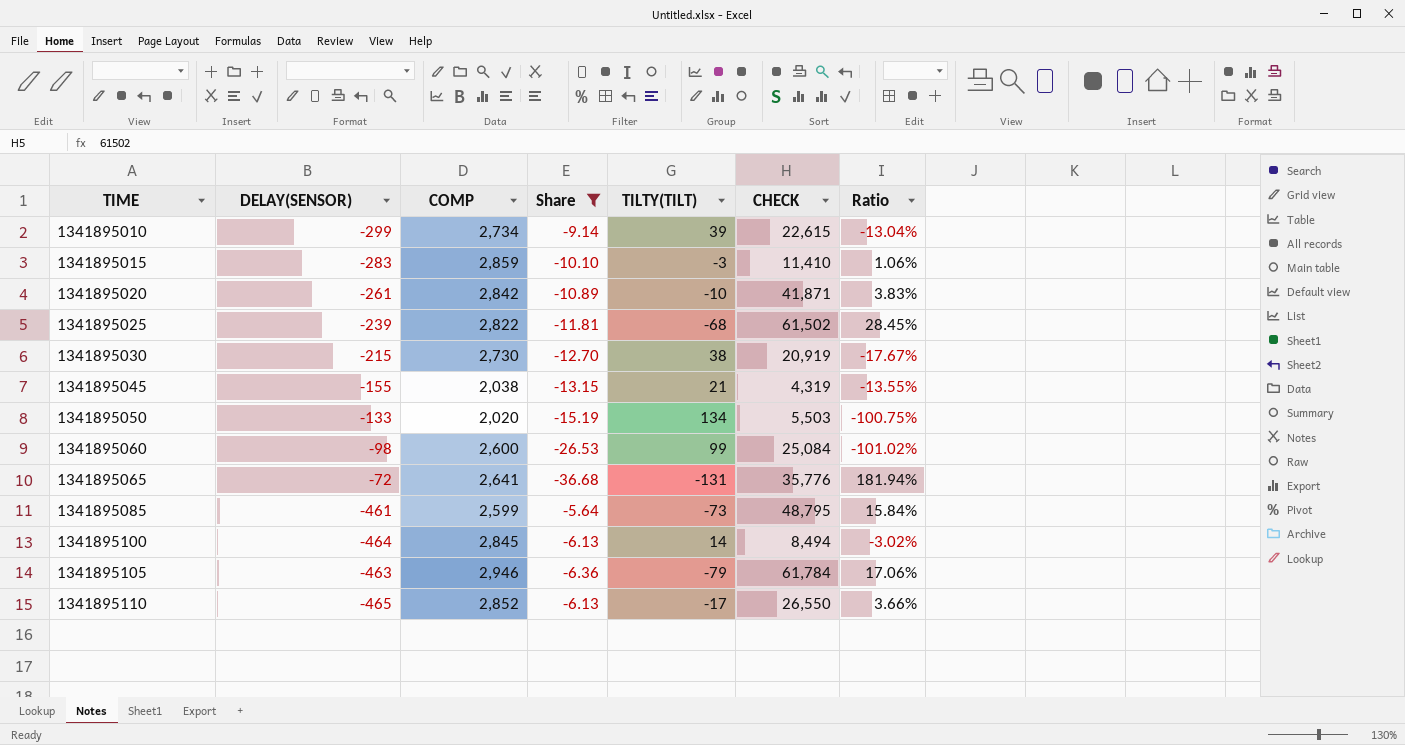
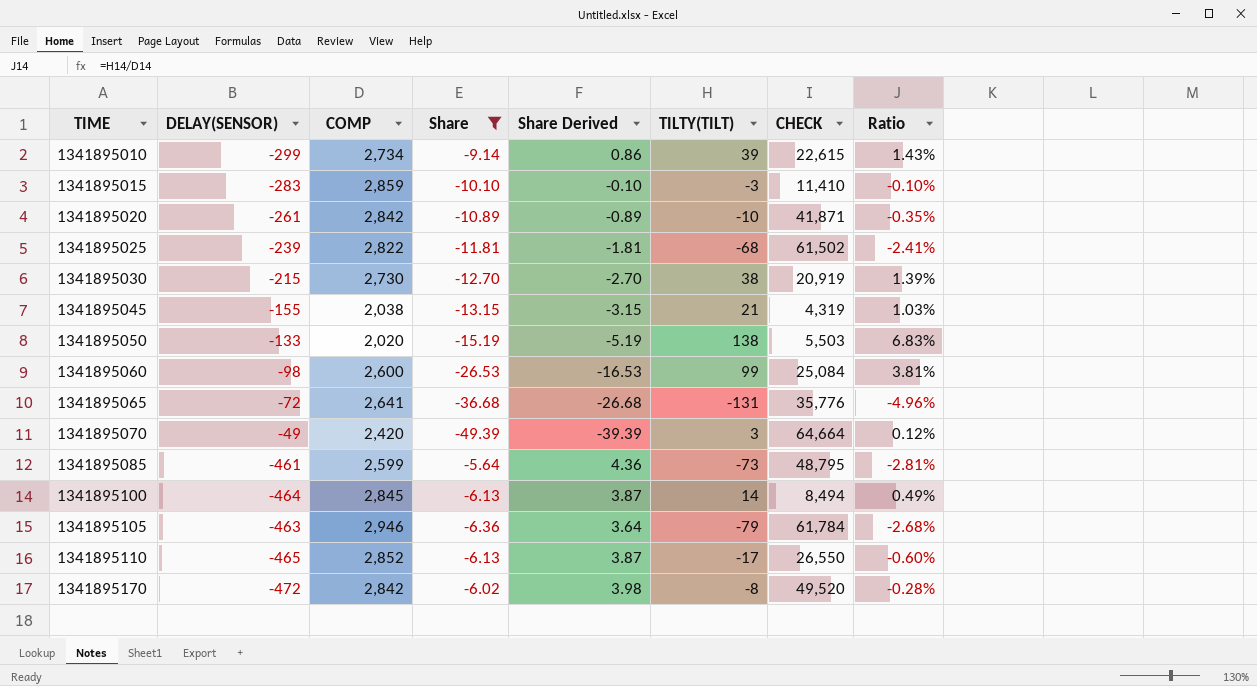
column Share Derived | formula: none -> [Share] + 10
column Ratio | formula: [TILTY(TILT)] / [DELAY(SENSOR)] -> [TILTY(TILT)] / [COMP]
1341895050 | TILTY(TILT): 134 -> 138
row 1341895070: none -> -49 | 2,420 | -49.39 | -39.39 | 3 | 64,664 | 0.12%
row 1341895170: none -> -472 | 2,842 | -6.02 | 3.98 | -8 | 49,520 | -0.28%

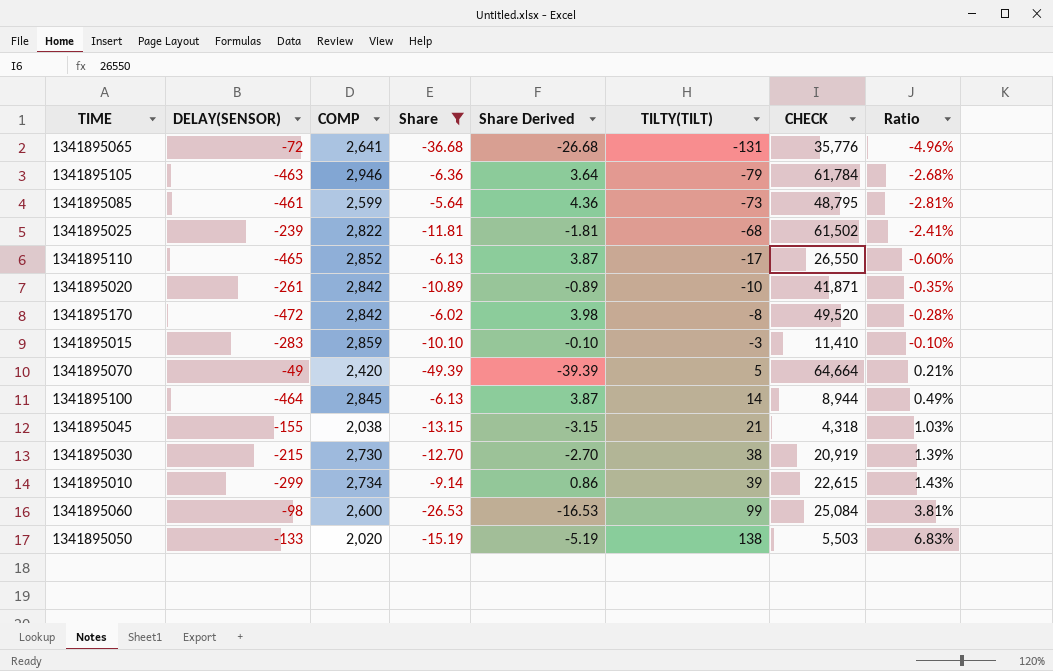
row order: TIME ascending -> TILTY(TILT) ascending
1341895070 | TILTY(TILT): 3 -> 5
1341895070 | Ratio: 0.12% -> 0.21%
1341895100 | CHECK: 8,494 -> 8,944
1341895045 | CHECK: 4,319 -> 4,318

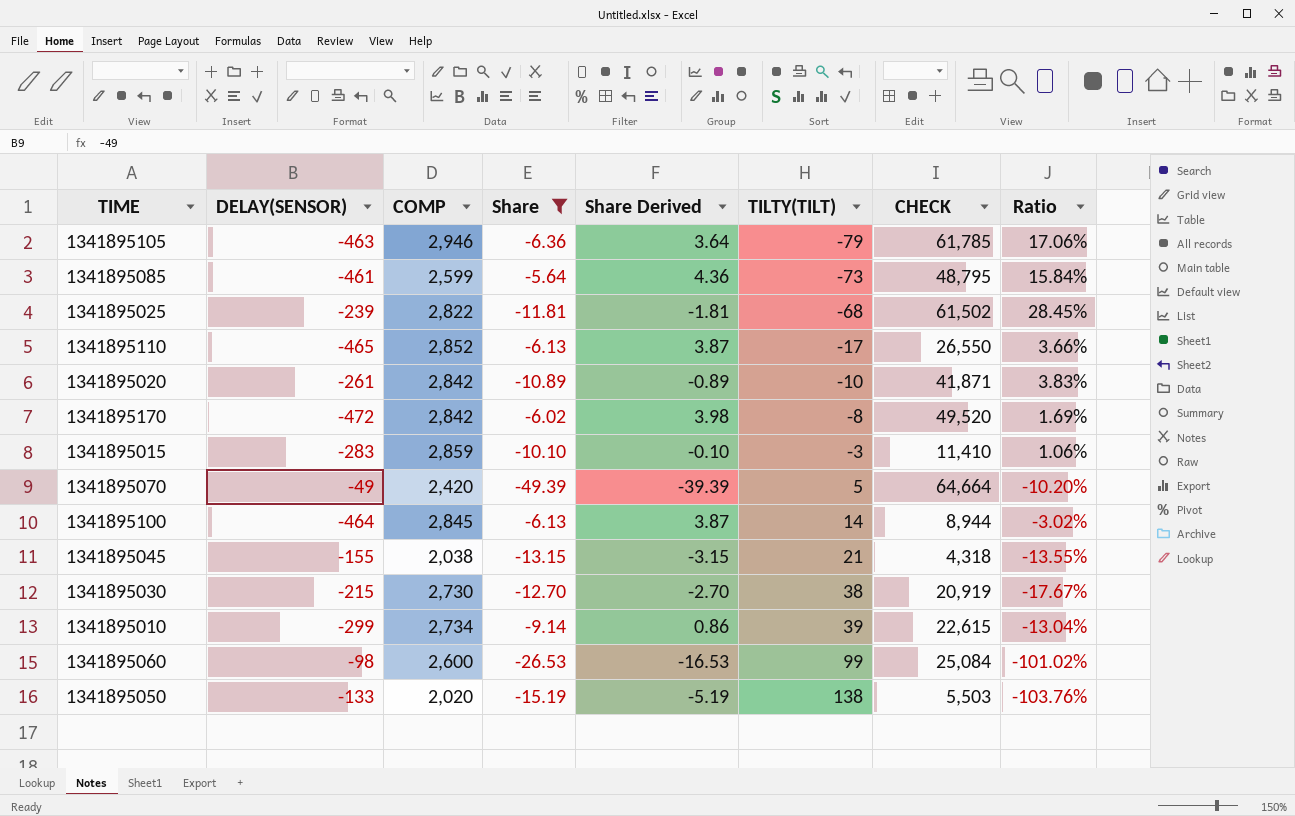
column Ratio | formula: [TILTY(TILT)] / [COMP] -> [TILTY(TILT)] / [DELAY(SENSOR)]
row 1341895065: -72 | 2,641 | -36.68 | -26.68 | -131 | 35,776 | -4.96% -> none
1341895105 | CHECK: 61,784 -> 61,785

